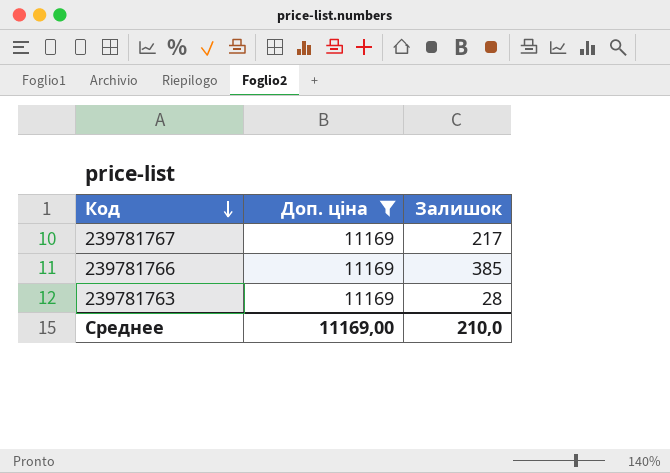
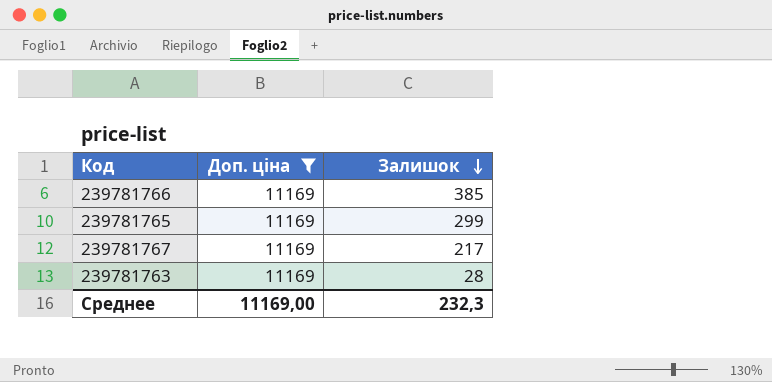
row order: Код descending -> Залишок descending
row 239781765: none -> 11169 | 299
Среднее | Залишок: 210,0 -> 232,3

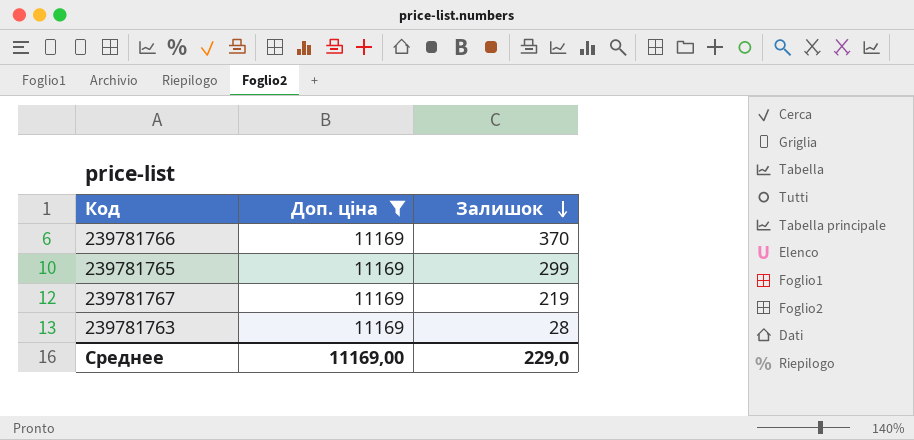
239781766 | Залишок: 385 -> 370
239781767 | Залишок: 217 -> 219
Среднее | Залишок: 232,3 -> 229,0

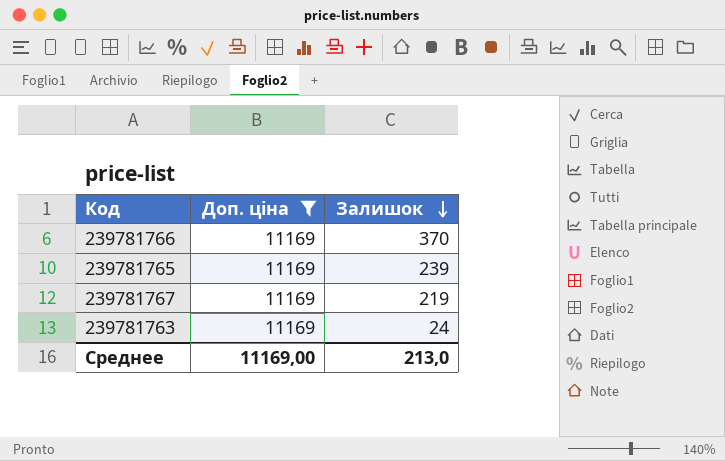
239781765 | Залишок: 299 -> 239
239781763 | Залишок: 28 -> 24
Среднее | Залишок: 229,0 -> 213,0

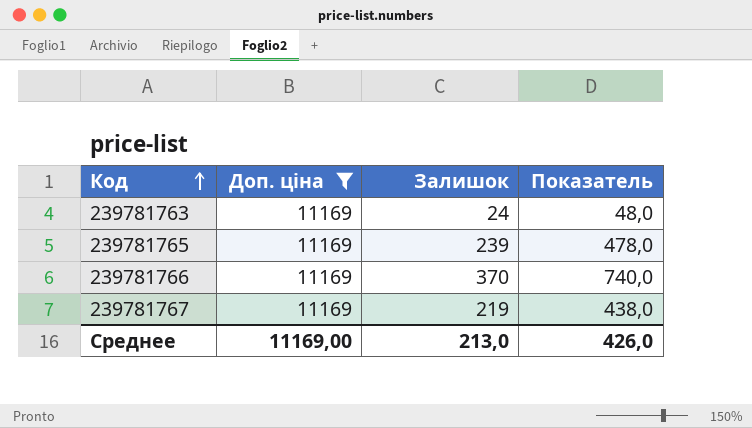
row order: Залишок descending -> Код ascending
column Показатель | formula: none -> [Залишок] * 2

